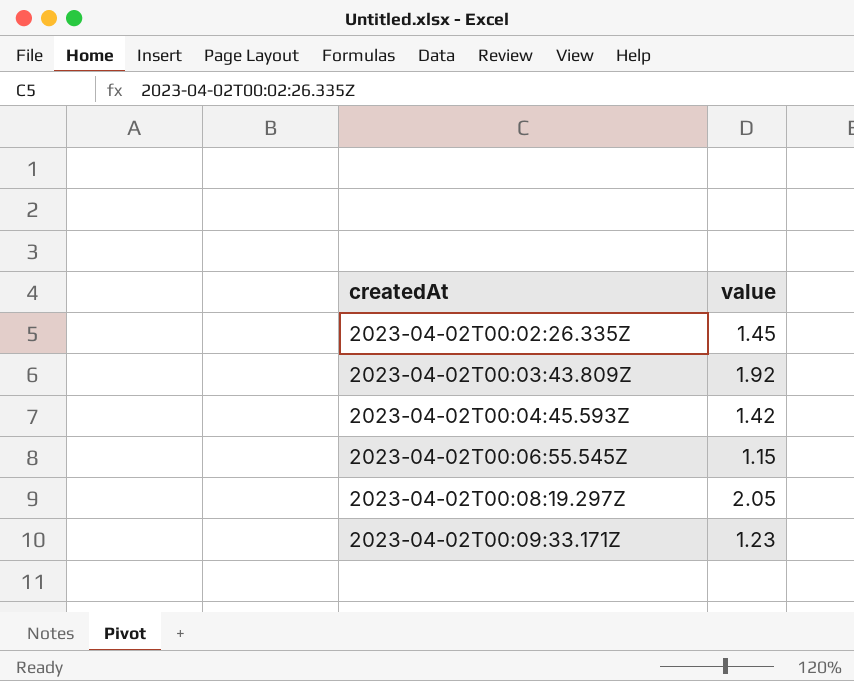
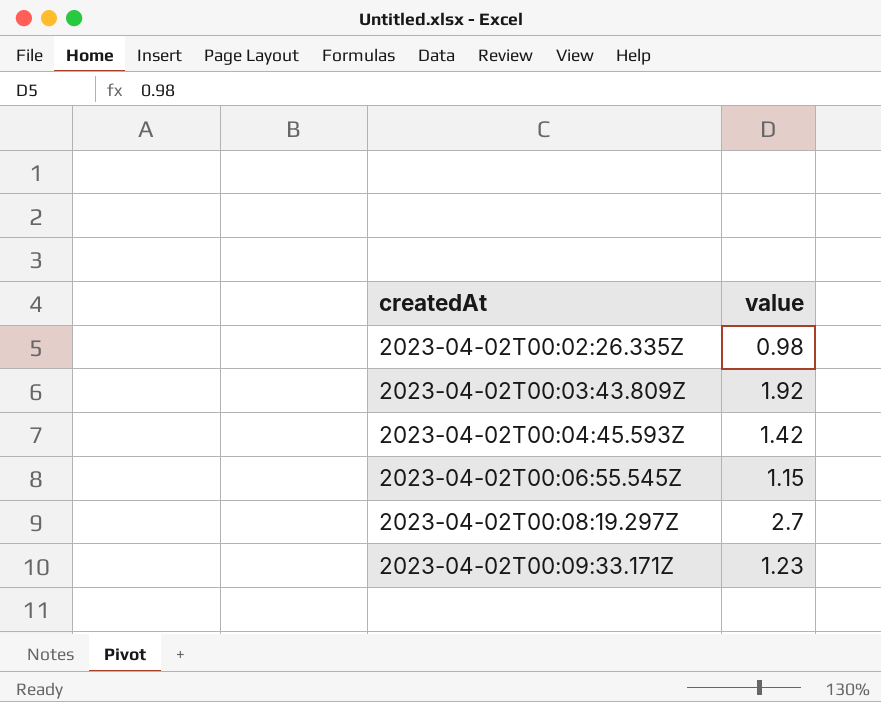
2023-04-02T00:02:26.335Z | value: 1.45 -> 0.98
2023-04-02T00:08:19.297Z | value: 2.05 -> 2.7

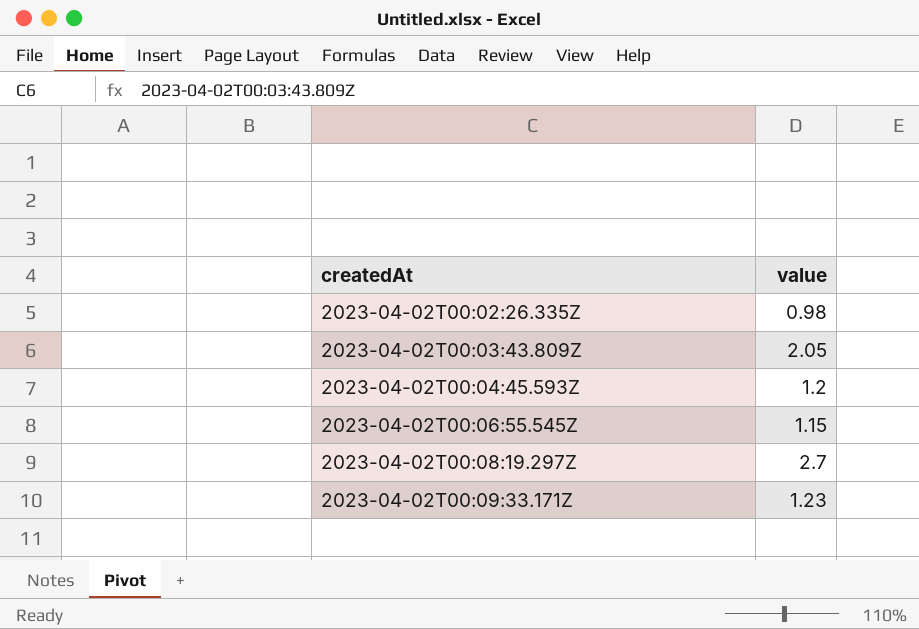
2023-04-02T00:03:43.809Z | value: 1.92 -> 2.05
2023-04-02T00:04:45.593Z | value: 1.42 -> 1.2

